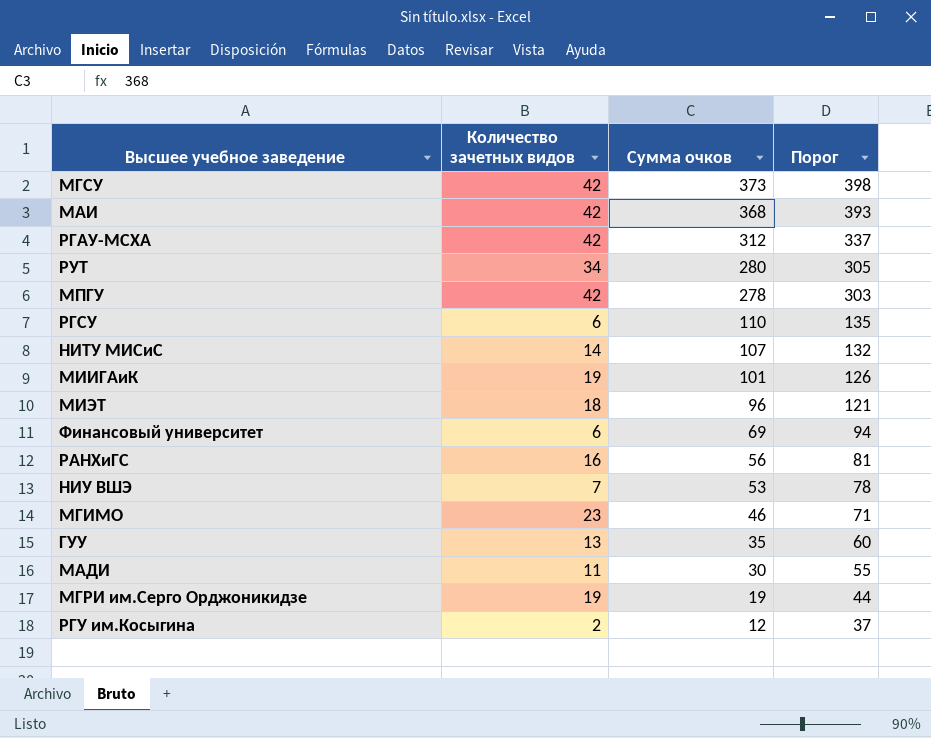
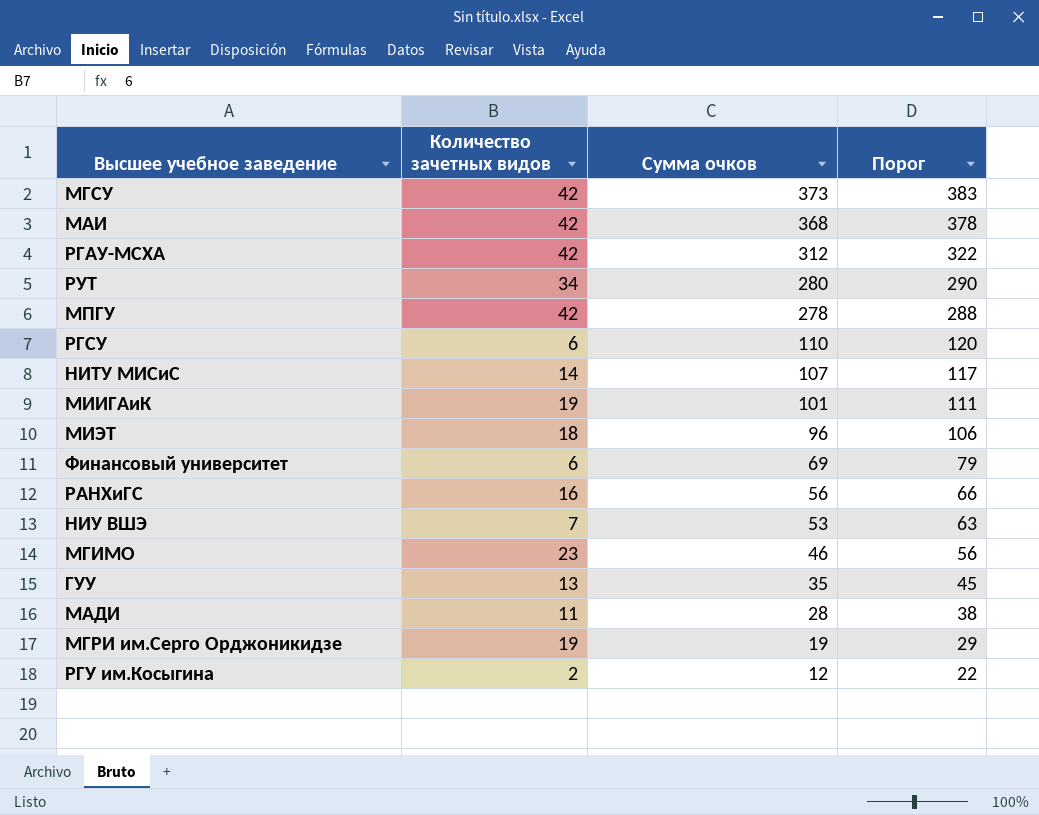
column Порог | formula: [Сумма очков] + 25 -> [Сумма очков] + 10
МАДИ | Сумма очков: 30 -> 28

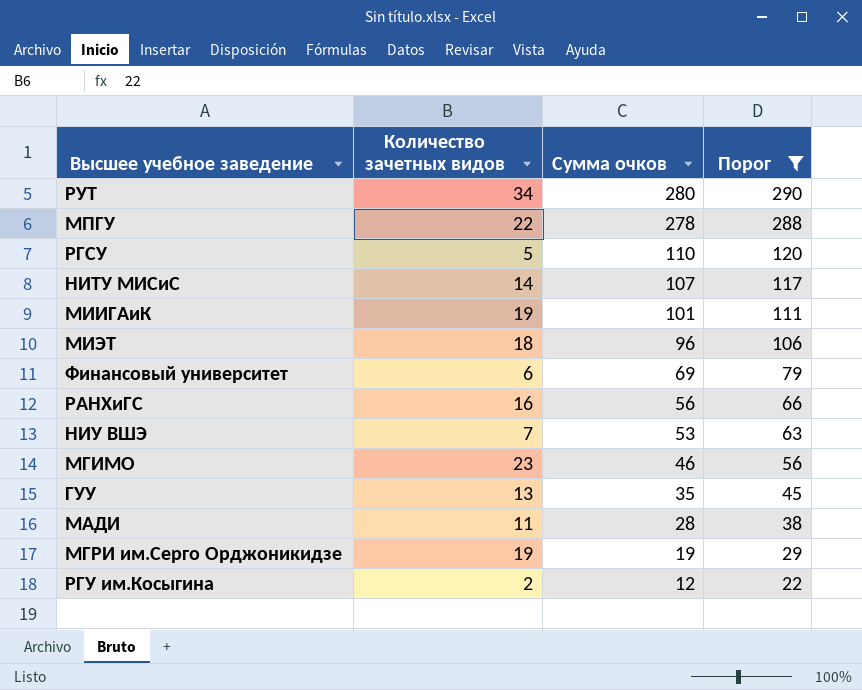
filter: none -> Порог <= 290
МПГУ | Количество зачетных видов: 42 -> 22
РГСУ | Количество зачетных видов: 6 -> 5

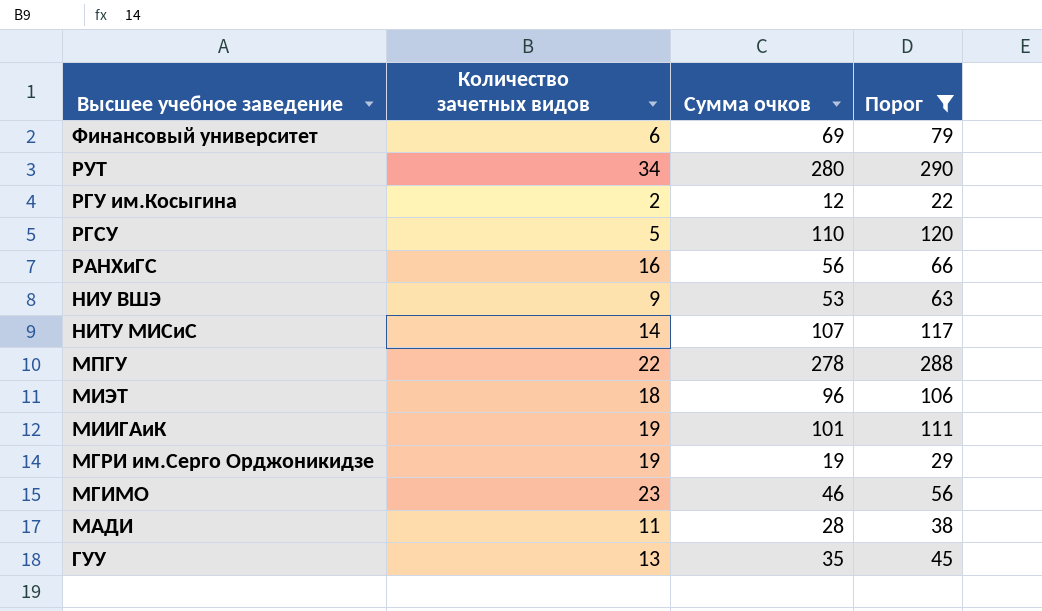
row order: Сумма очков descending -> Высшее учебное заведение descending
НИУ ВШЭ | Количество зачетных видов: 7 -> 9

